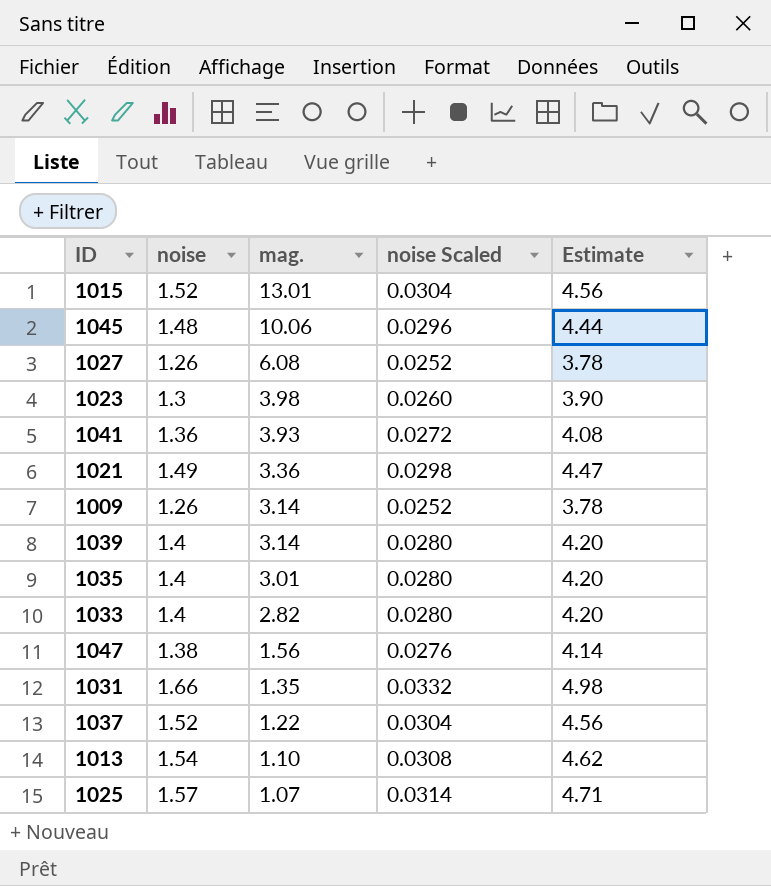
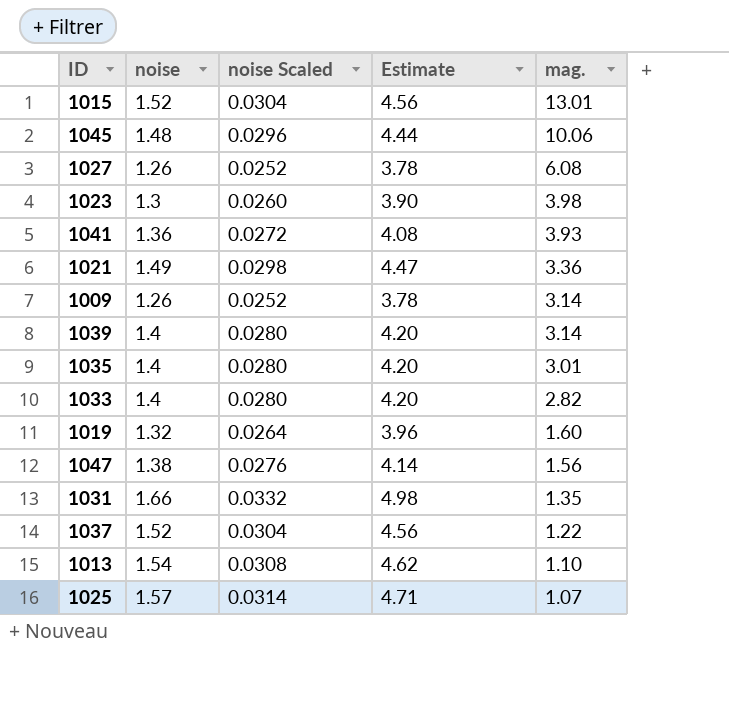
column mag. | position: 3 -> 5
row 1019: none -> 1.32 | 0.0264 | 3.96 | 1.60

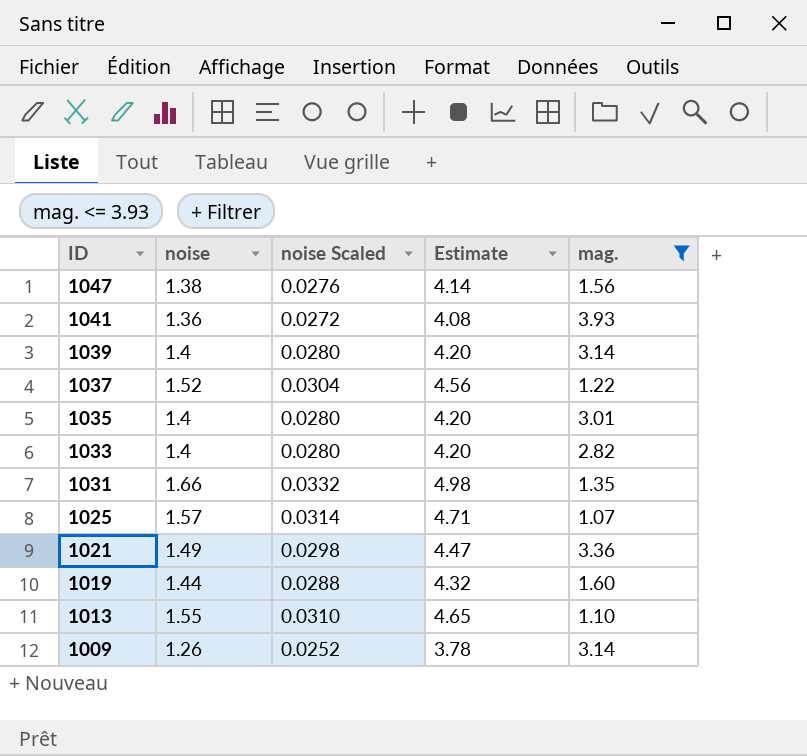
filter: none -> mag. <= 3.93
row order: mag. descending -> ID descending
1019 | noise: 1.32 -> 1.44
1019 | noise Scaled: 0.0264 -> 0.0288
1019 | Estimate: 3.96 -> 4.32
1013 | noise: 1.54 -> 1.55
1013 | noise Scaled: 0.0308 -> 0.0310
1013 | Estimate: 4.62 -> 4.65

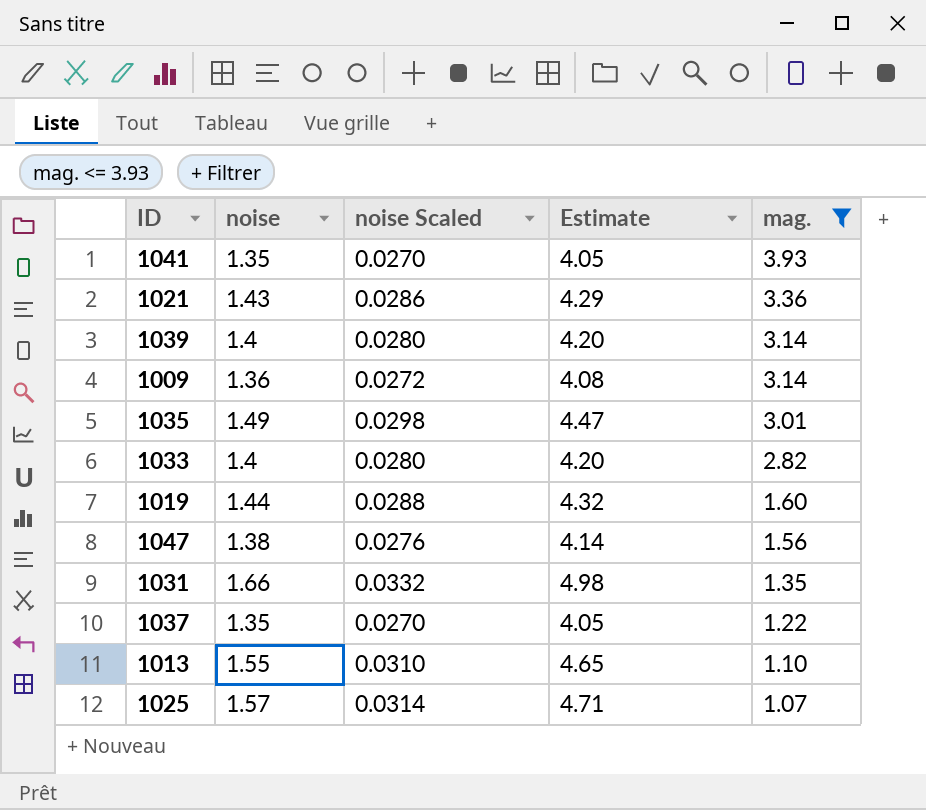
row order: ID descending -> mag. descending
1041 | noise: 1.36 -> 1.35
1041 | noise Scaled: 0.0272 -> 0.0270
1041 | Estimate: 4.08 -> 4.05
1021 | noise: 1.49 -> 1.43
1021 | noise Scaled: 0.0298 -> 0.0286
1021 | Estimate: 4.47 -> 4.29
1009 | noise: 1.26 -> 1.36
1009 | noise Scaled: 0.0252 -> 0.0272
1009 | Estimate: 3.78 -> 4.08
1035 | noise: 1.4 -> 1.49
1035 | noise Scaled: 0.0280 -> 0.0298
1035 | Estimate: 4.20 -> 4.47
1037 | noise: 1.52 -> 1.35
1037 | noise Scaled: 0.0304 -> 0.0270
1037 | Estimate: 4.56 -> 4.05

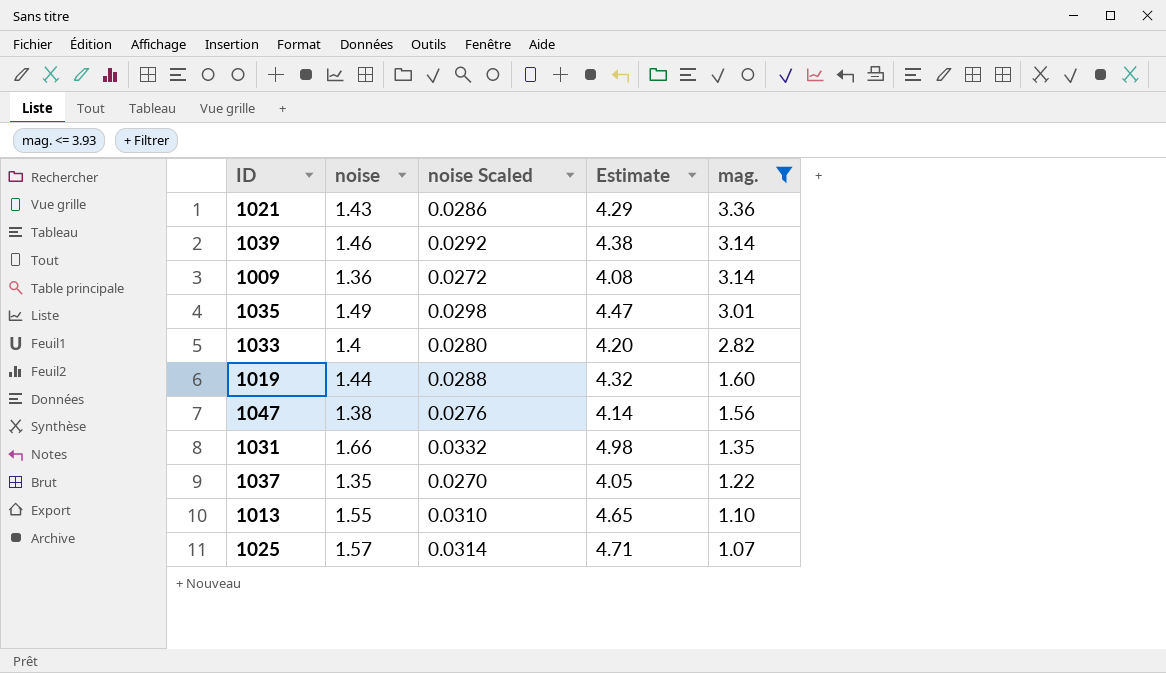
row 1041: 1.35 | 0.0270 | 4.05 | 3.93 -> none
1039 | noise: 1.4 -> 1.46
1039 | noise Scaled: 0.0280 -> 0.0292
1039 | Estimate: 4.20 -> 4.38

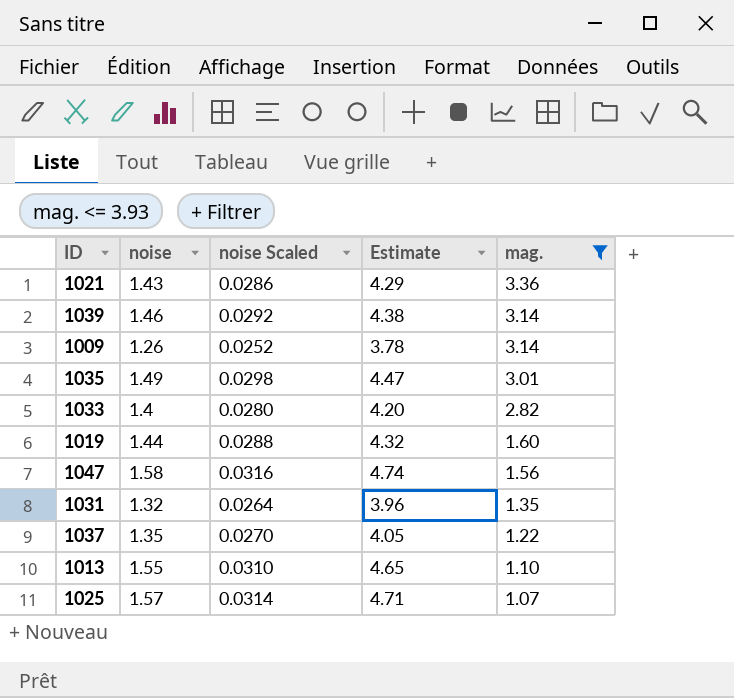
1009 | noise: 1.36 -> 1.26
1009 | noise Scaled: 0.0272 -> 0.0252
1009 | Estimate: 4.08 -> 3.78
1047 | noise: 1.38 -> 1.58
1047 | noise Scaled: 0.0276 -> 0.0316
1047 | Estimate: 4.14 -> 4.74
1031 | noise: 1.66 -> 1.32
1031 | noise Scaled: 0.0332 -> 0.0264
1031 | Estimate: 4.98 -> 3.96

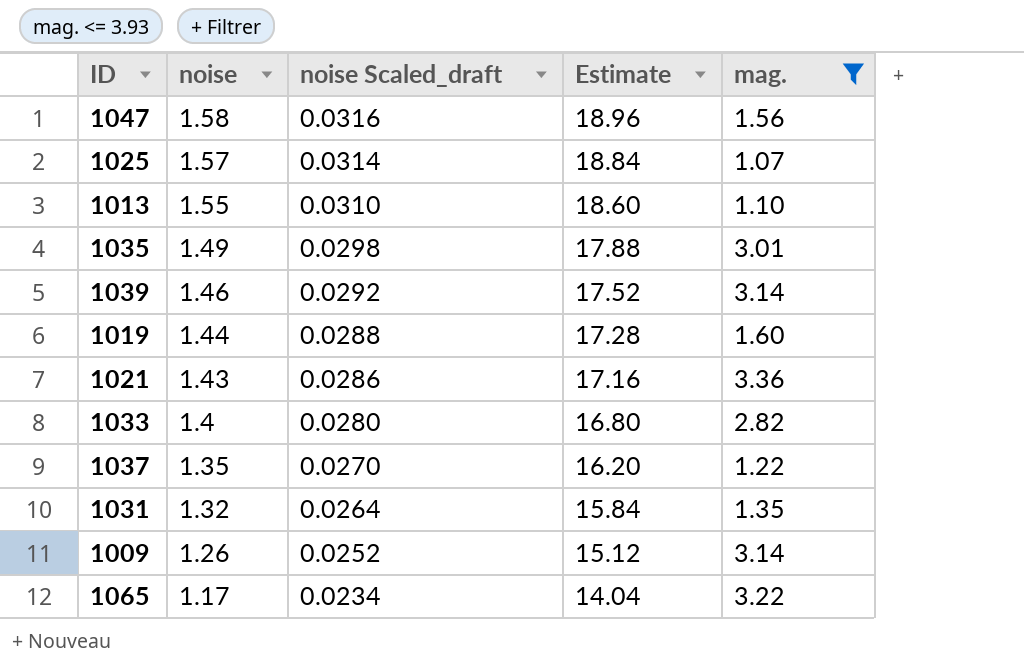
row order: mag. descending -> noise descending
column name: noise Scaled -> noise Scaled_draft
column Estimate | formula: [noise] * 3 -> [noise] * 12
row 1065: none -> 1.17 | 0.0234 | 14.04 | 3.22

